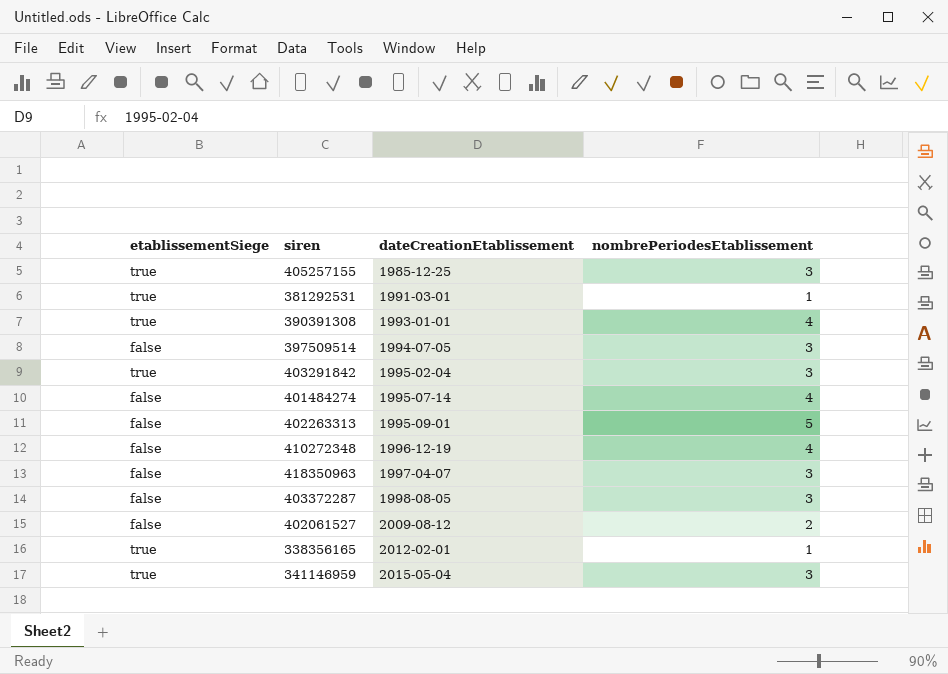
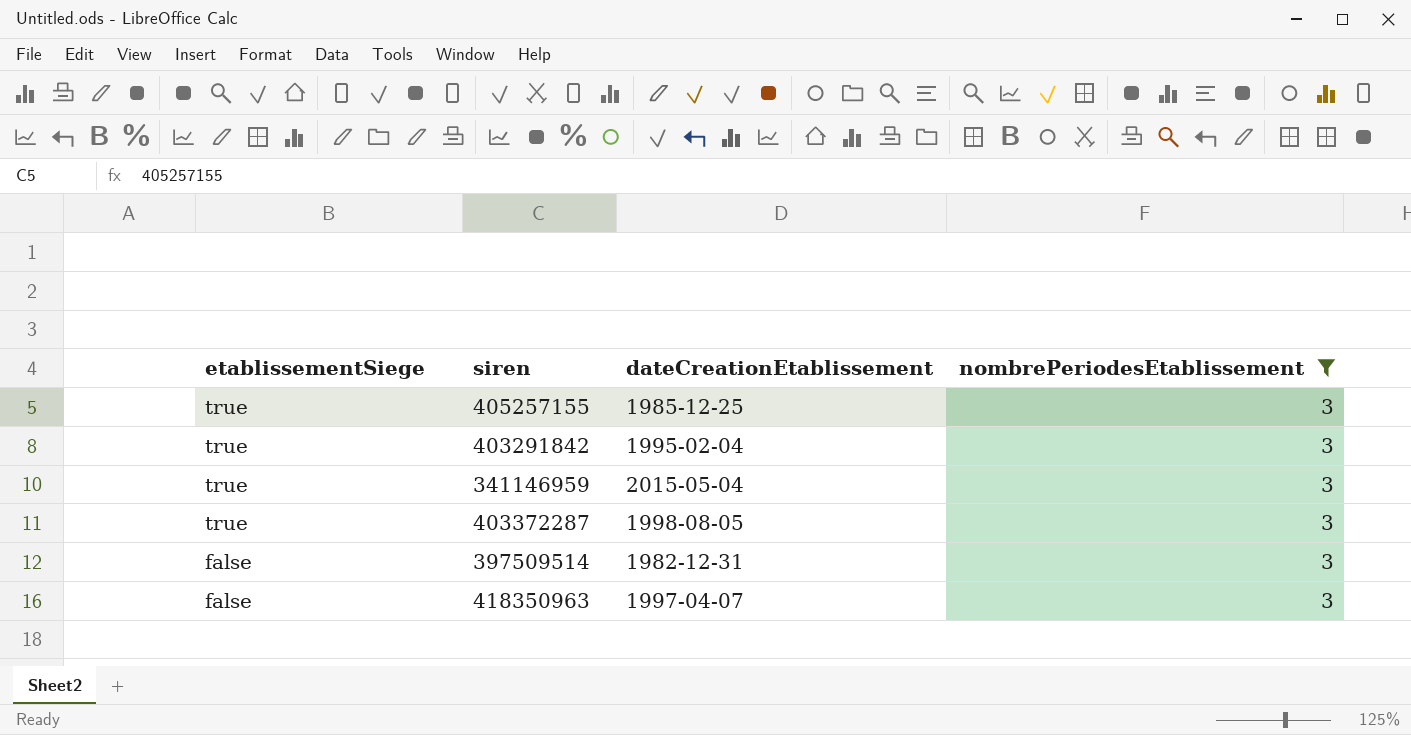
filter: none -> nombrePeriodesEtablissement = 3
row order: dateCreationEtablissement ascending -> etablissementSiege descending
403372287 | etablissementSiege: false -> true
397509514 | dateCreationEtablissement: 1994-07-05 -> 1982-12-31

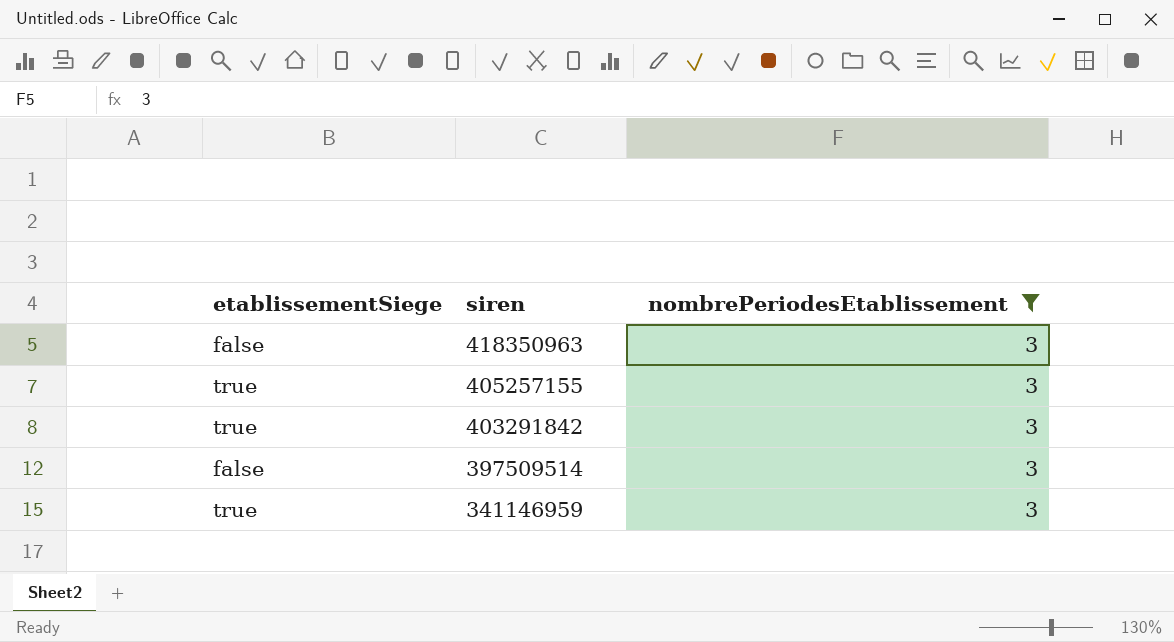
row order: etablissementSiege descending -> siren descending
column dateCreationEtablissement | position: 3 -> none
row 403372287: true | 1998-08-05 | 3 -> none

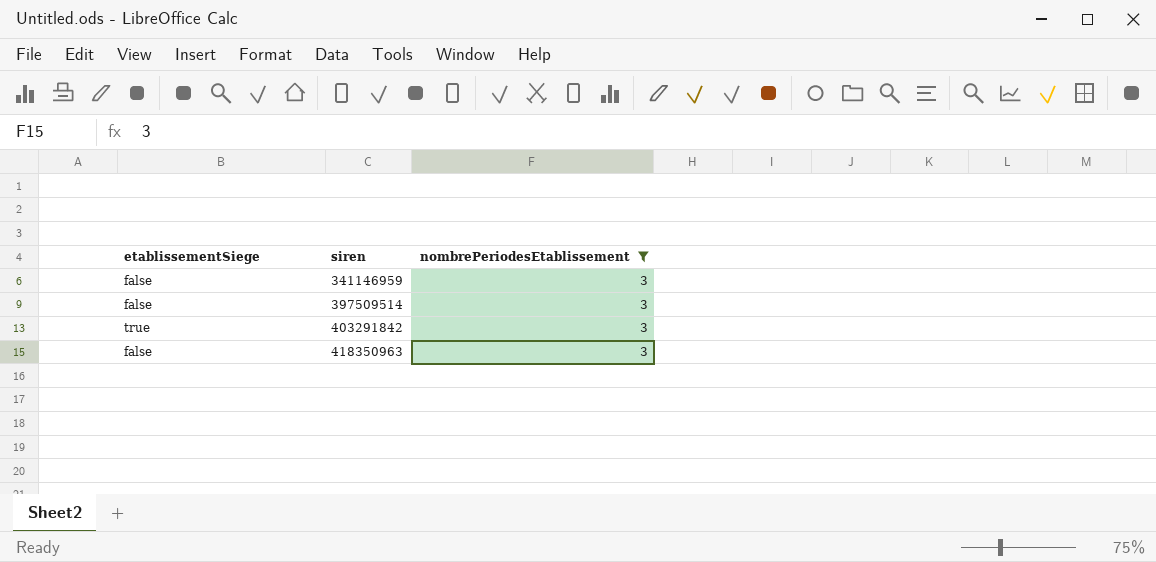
row order: siren descending -> siren ascending
row 405257155: true | 3 -> none
341146959 | etablissementSiege: true -> false

